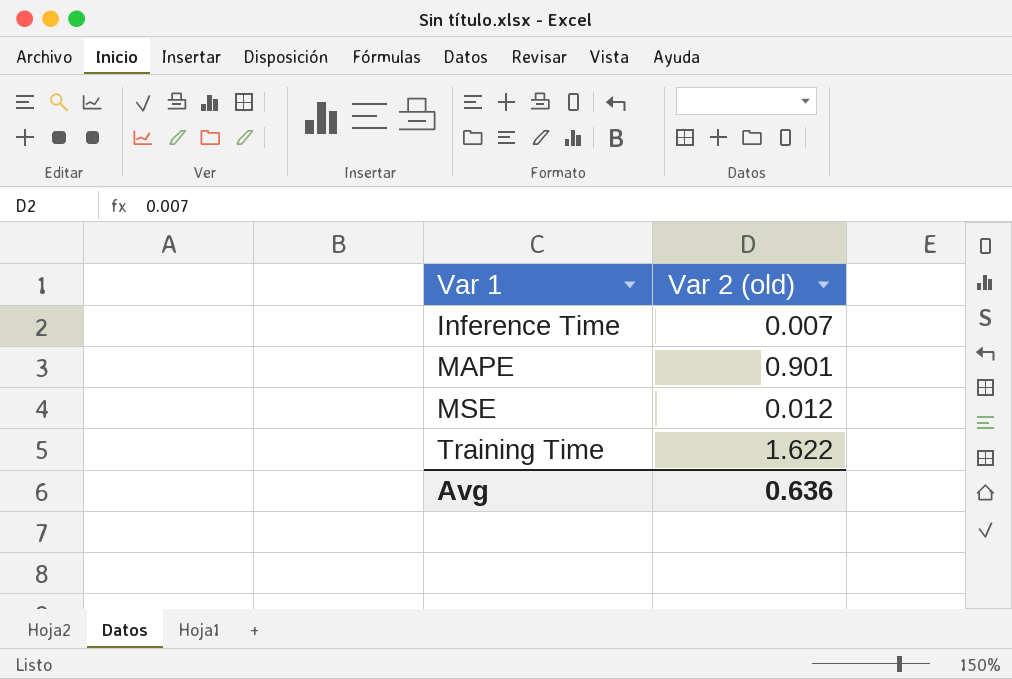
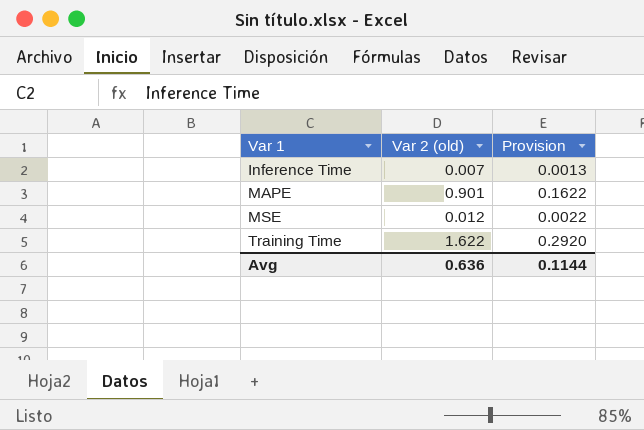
column Provision | formula: none -> [Var 2 (old)] * 0.18

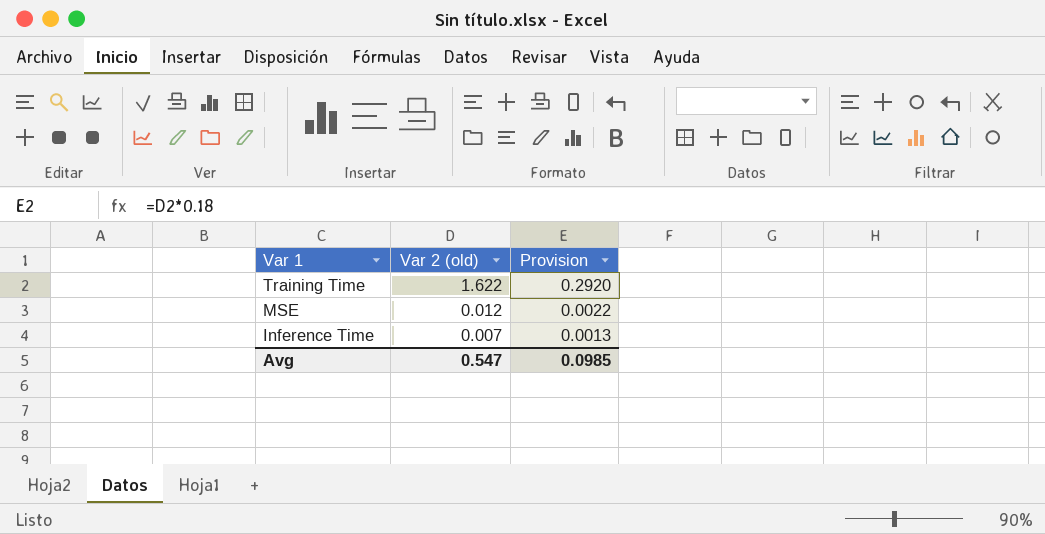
row order: Var 1 ascending -> Var 1 descending
row MAPE: 0.901 | 0.1622 -> none
Avg | Var 2 (old): 0.636 -> 0.547
Avg | Provision: 0.1144 -> 0.0985

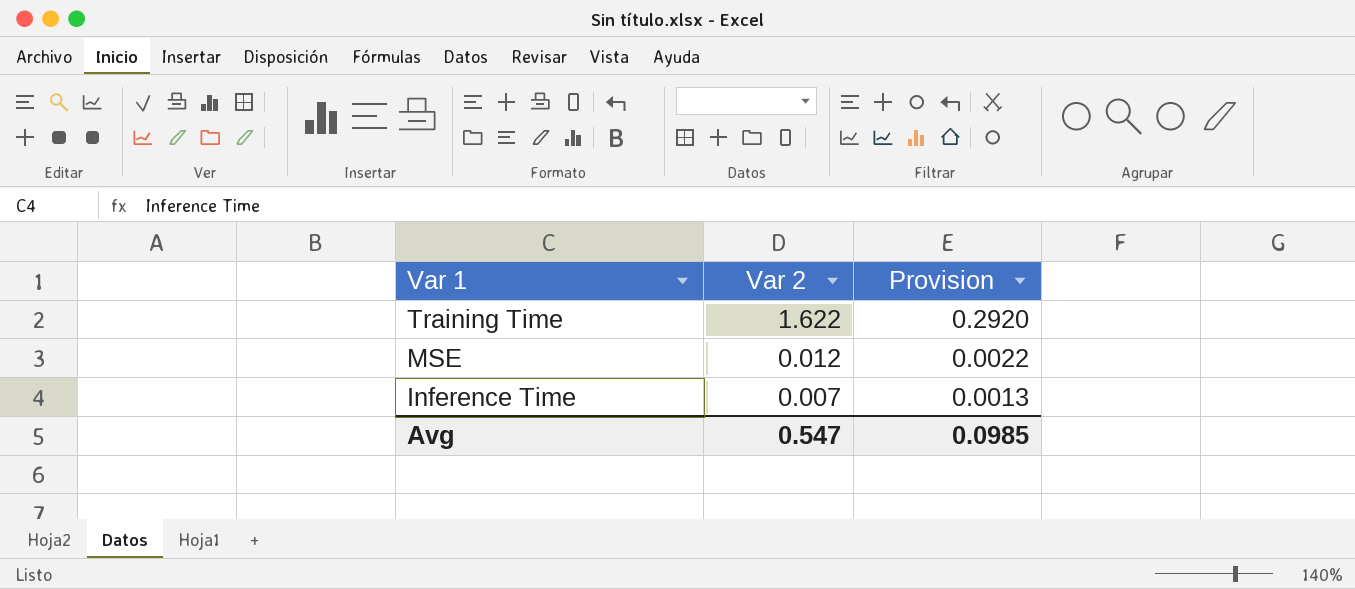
column name: Var 2 (old) -> Var 2

